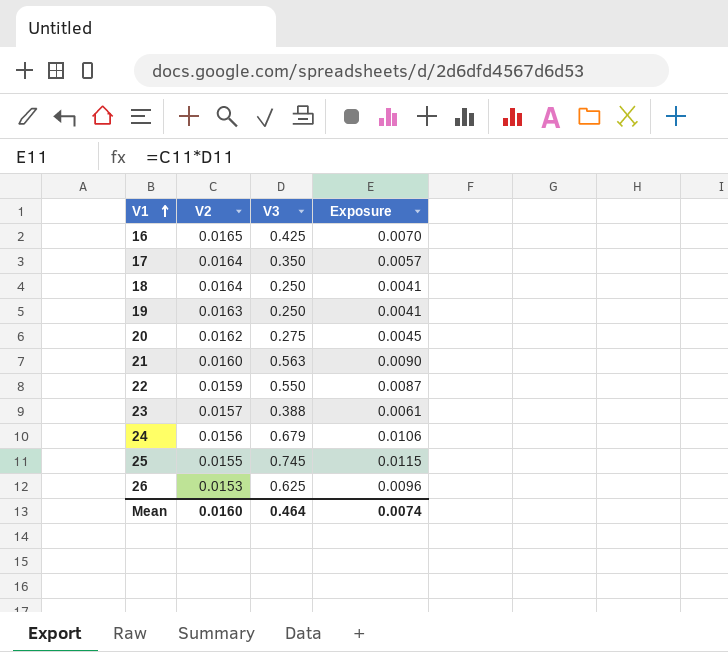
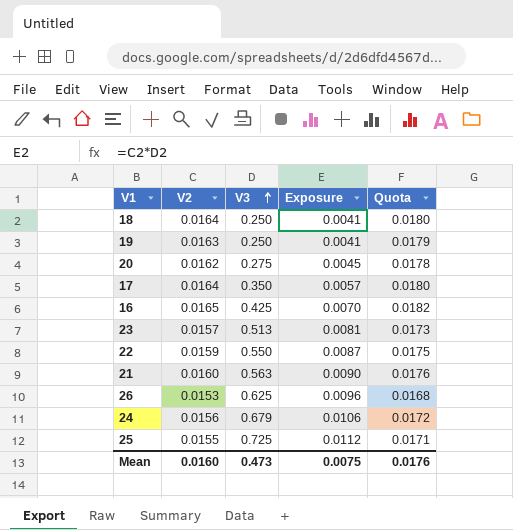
row order: V1 ascending -> V3 ascending
column Quota | formula: none -> [V2] * 1.1
23 | V3: 0.388 -> 0.513
23 | Exposure: 0.0061 -> 0.0081
25 | V3: 0.745 -> 0.725
25 | Exposure: 0.0115 -> 0.0112
Mean | V3: 0.464 -> 0.473
Mean | Exposure: 0.0074 -> 0.0075

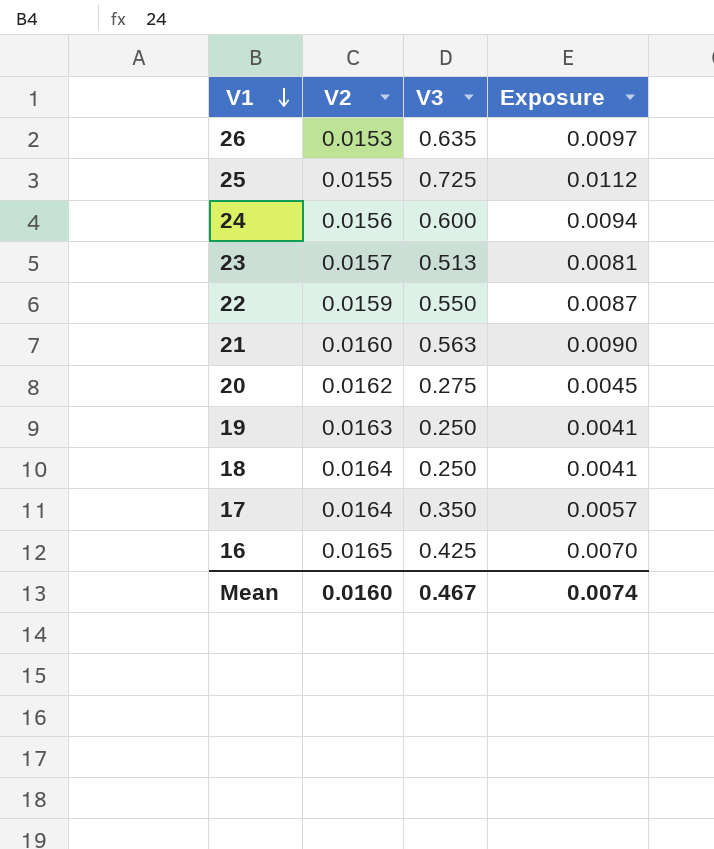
row order: V3 ascending -> V1 descending
column Quota | formula: [V2] * 1.1 -> none
26 | V3: 0.625 -> 0.635
26 | Exposure: 0.0096 -> 0.0097
24 | V3: 0.679 -> 0.600
24 | Exposure: 0.0106 -> 0.0094
Mean | V3: 0.473 -> 0.467
Mean | Exposure: 0.0075 -> 0.0074

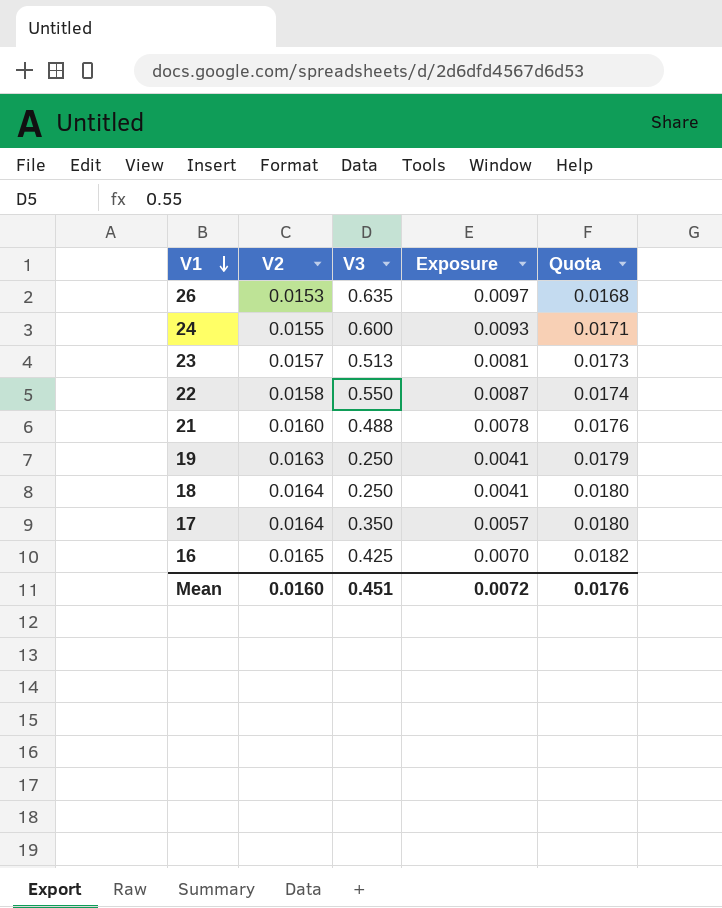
column Quota | formula: none -> [V2] * 1.1
row 25: 0.0155 | 0.725 | 0.0112 -> none
row 20: 0.0162 | 0.275 | 0.0045 -> none
24 | V2: 0.0156 -> 0.0155
24 | Exposure: 0.0094 -> 0.0093
22 | V2: 0.0159 -> 0.0158
21 | V3: 0.563 -> 0.488
21 | Exposure: 0.0090 -> 0.0078
Mean | V3: 0.467 -> 0.451
Mean | Exposure: 0.0074 -> 0.0072

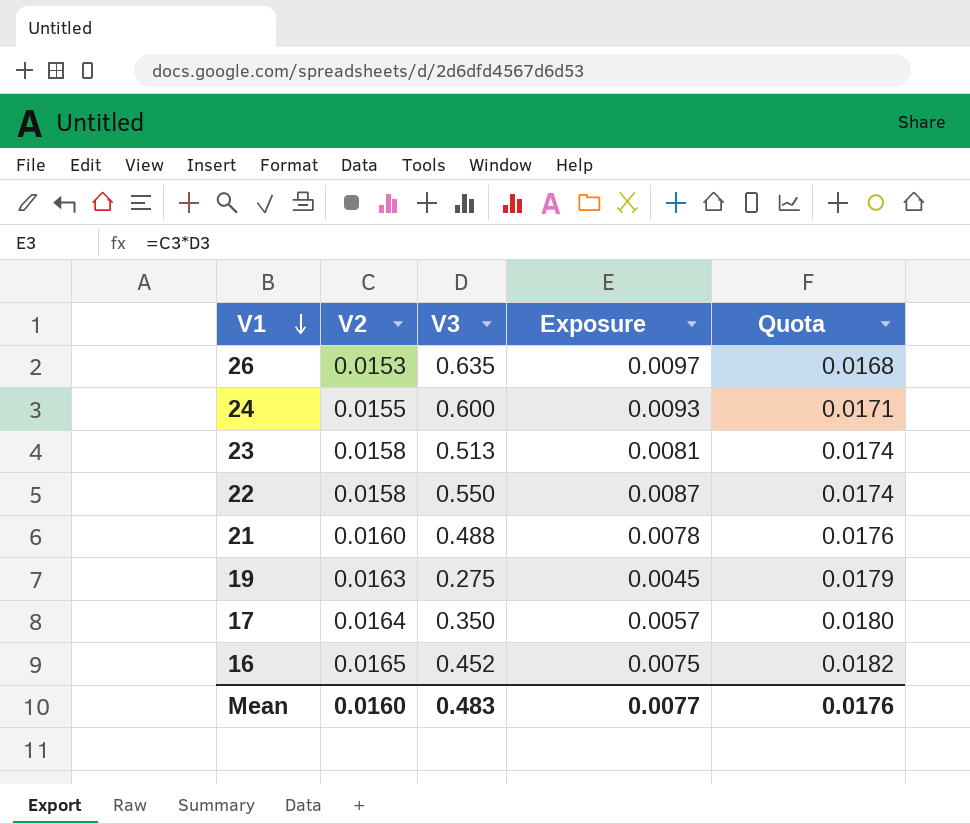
row 18: 0.0164 | 0.250 | 0.0041 | 0.0180 -> none
23 | V2: 0.0157 -> 0.0158
23 | Quota: 0.0173 -> 0.0174
19 | V3: 0.250 -> 0.275
19 | Exposure: 0.0041 -> 0.0045
16 | V3: 0.425 -> 0.452
16 | Exposure: 0.0070 -> 0.0075
Mean | V3: 0.451 -> 0.483
Mean | Exposure: 0.0072 -> 0.0077

